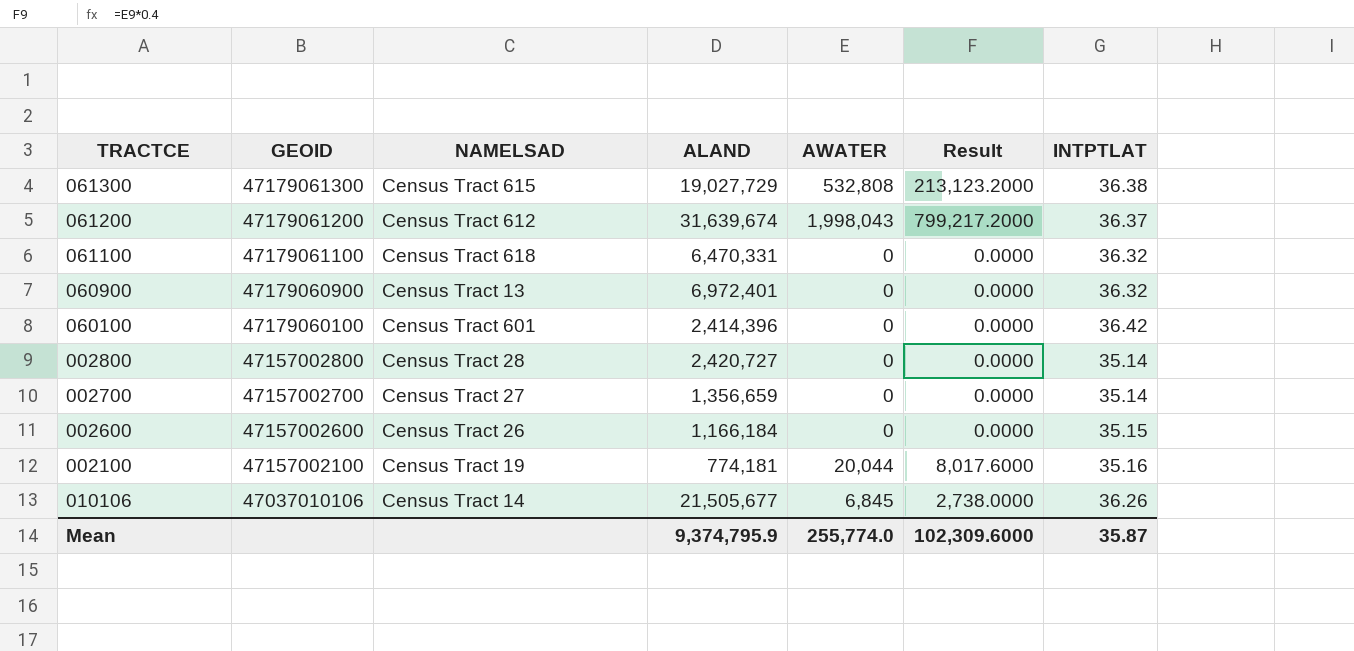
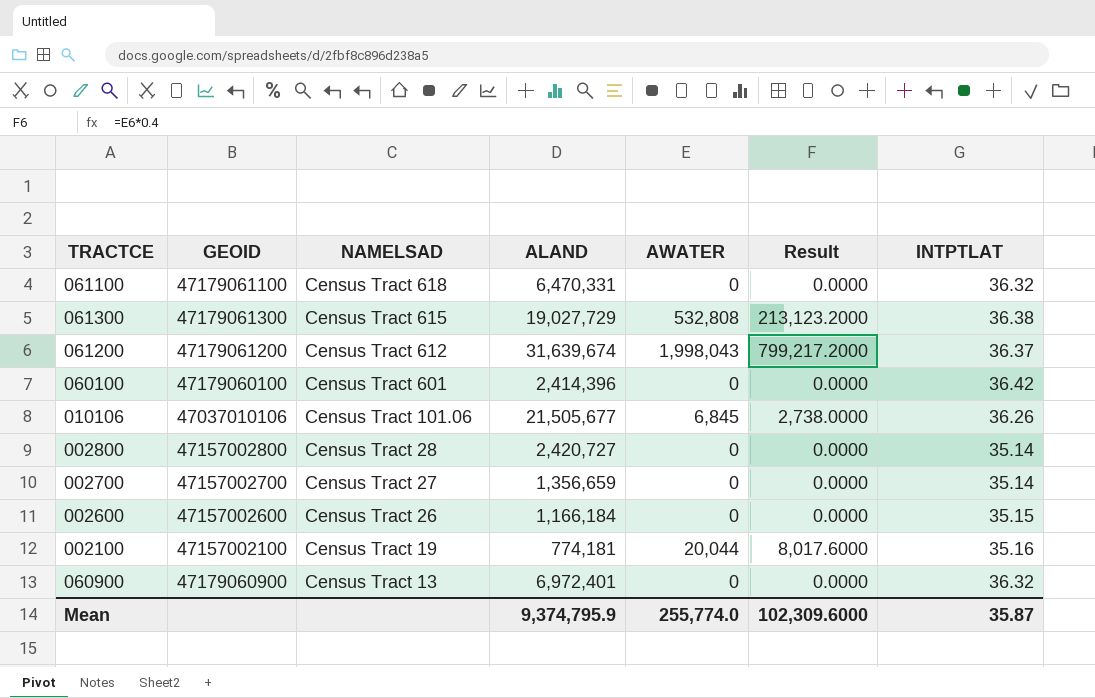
row order: GEOID descending -> NAMELSAD descending
010106 | NAMELSAD: Census Tract 14 -> Census Tract 101.06

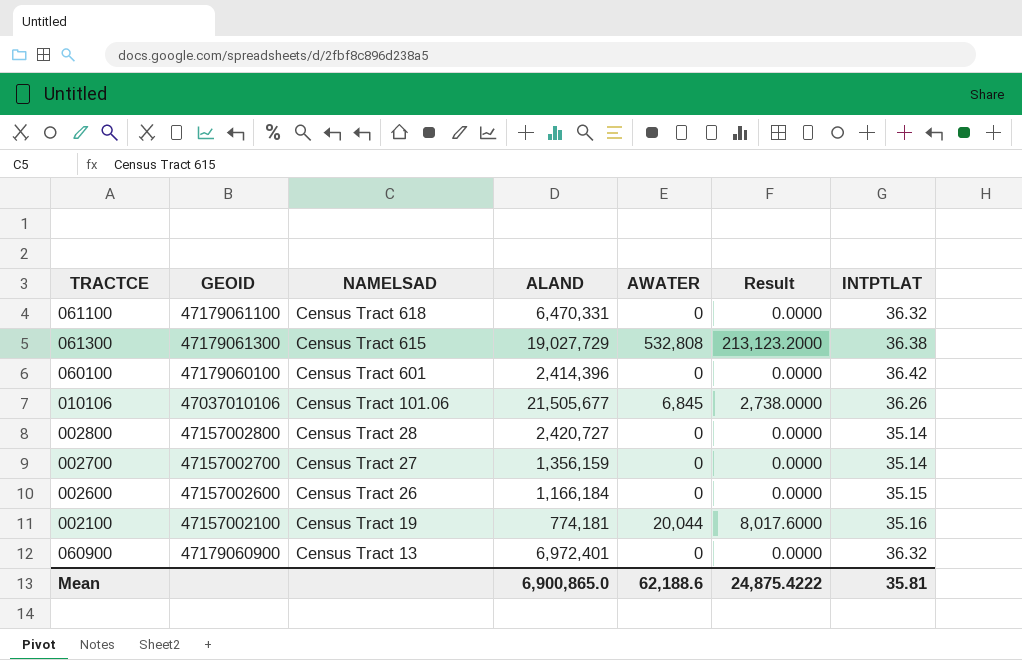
row 061200: 47179061200 | Census Tract 612 | 31,639,674 | 1,998,043 | 799,217.2000 | 36.37 -> none
002700 | ALAND: 1,356,659 -> 1,356,159
Mean | ALAND: 9,374,795.9 -> 6,900,865.0
Mean | AWATER: 255,774.0 -> 62,188.6
Mean | Result: 102,309.6000 -> 24,875.4222
Mean | INTPTLAT: 35.87 -> 35.81

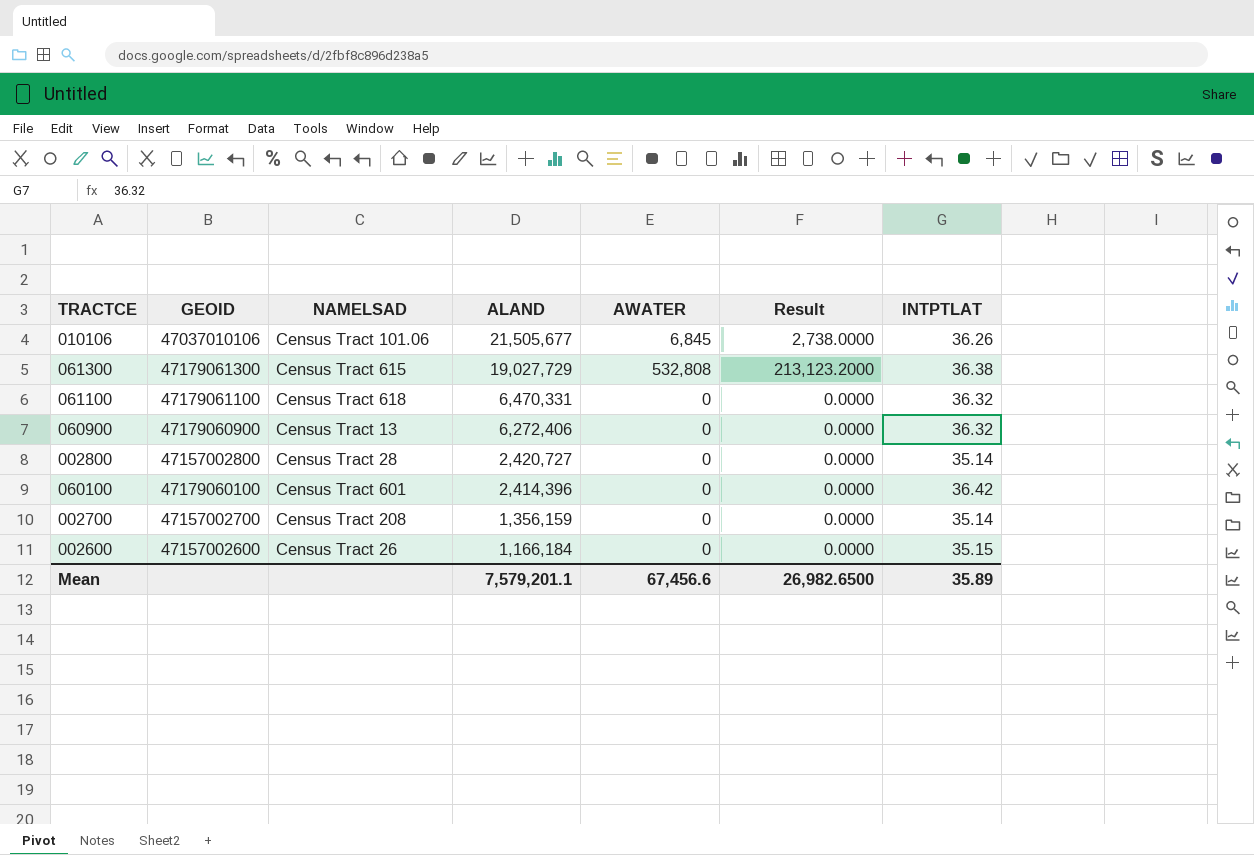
row order: NAMELSAD descending -> ALAND descending
row 002100: 47157002100 | Census Tract 19 | 774,181 | 20,044 | 8,017.6000 | 35.16 -> none
060900 | ALAND: 6,972,401 -> 6,272,406
002700 | NAMELSAD: Census Tract 27 -> Census Tract 208
Mean | ALAND: 6,900,865.0 -> 7,579,201.1
Mean | AWATER: 62,188.6 -> 67,456.6
Mean | Result: 24,875.4222 -> 26,982.6500
Mean | INTPTLAT: 35.81 -> 35.89

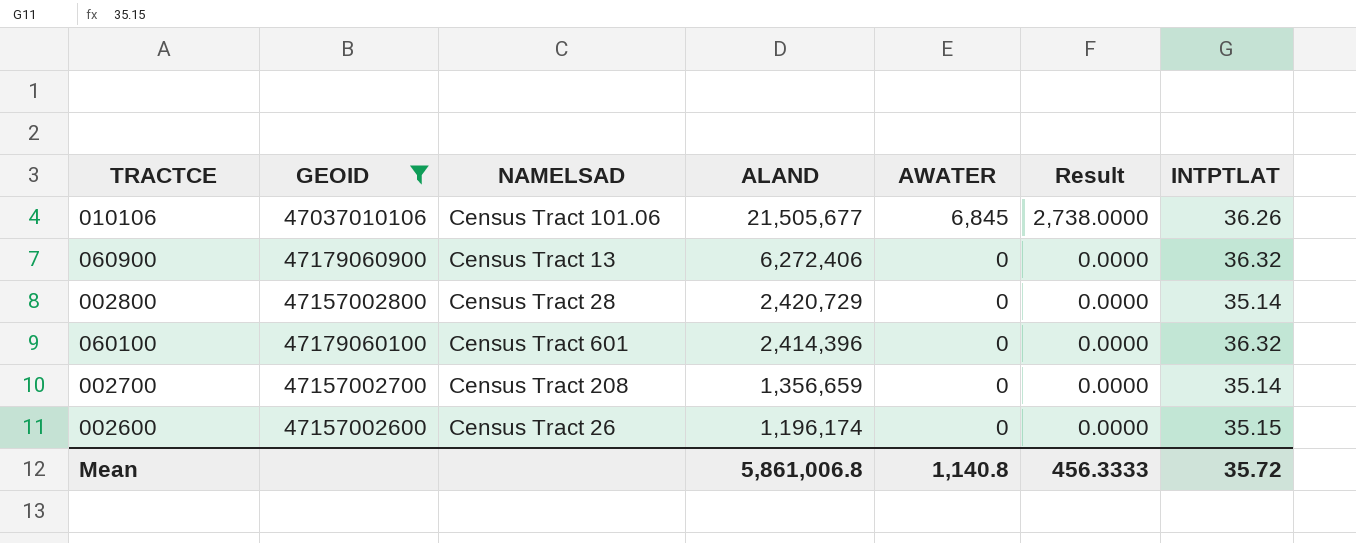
filter: none -> GEOID <= 47179060900
002800 | ALAND: 2,420,727 -> 2,420,729
060100 | INTPTLAT: 36.42 -> 36.32
002700 | ALAND: 1,356,159 -> 1,356,659
002600 | ALAND: 1,166,184 -> 1,196,174
Mean | ALAND: 7,579,201.1 -> 5,861,006.8
Mean | AWATER: 67,456.6 -> 1,140.8
Mean | Result: 26,982.6500 -> 456.3333
Mean | INTPTLAT: 35.89 -> 35.72

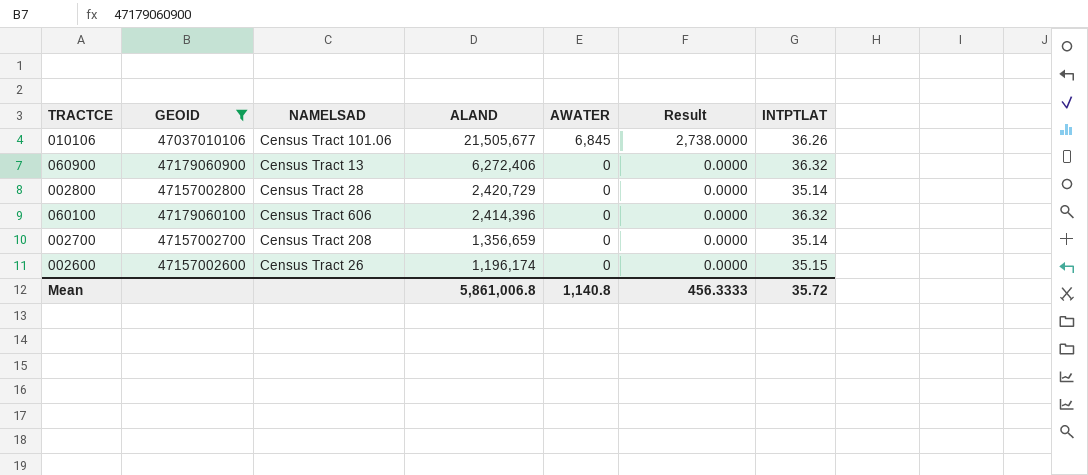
060100 | NAMELSAD: Census Tract 601 -> Census Tract 606

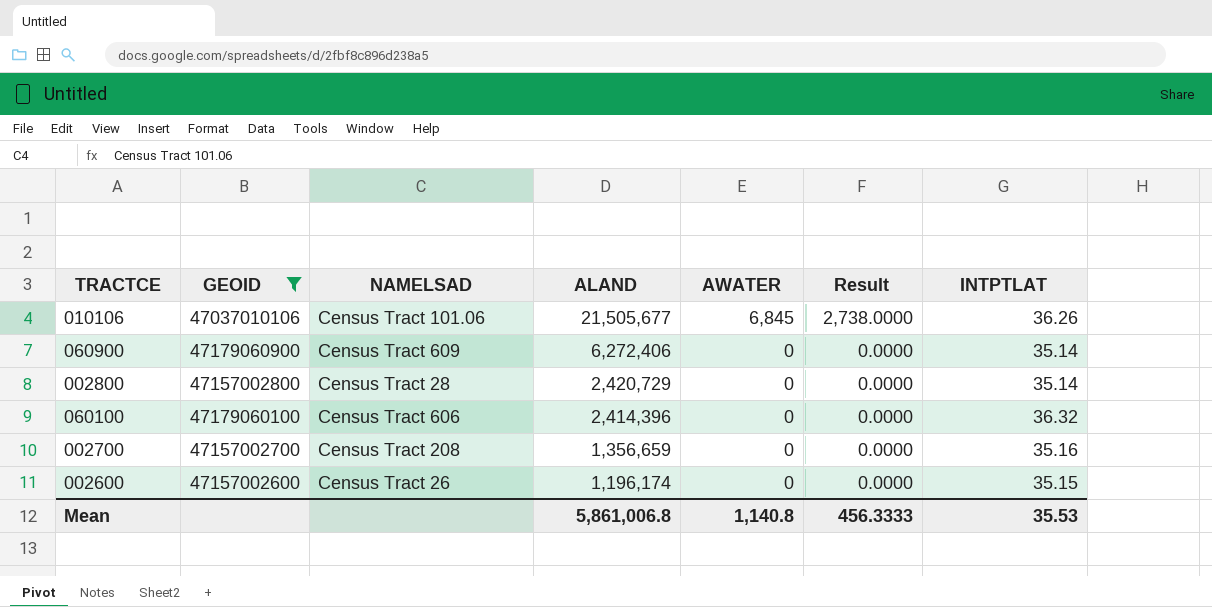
060900 | NAMELSAD: Census Tract 13 -> Census Tract 609
060900 | INTPTLAT: 36.32 -> 35.14
002700 | INTPTLAT: 35.14 -> 35.16
Mean | INTPTLAT: 35.72 -> 35.53

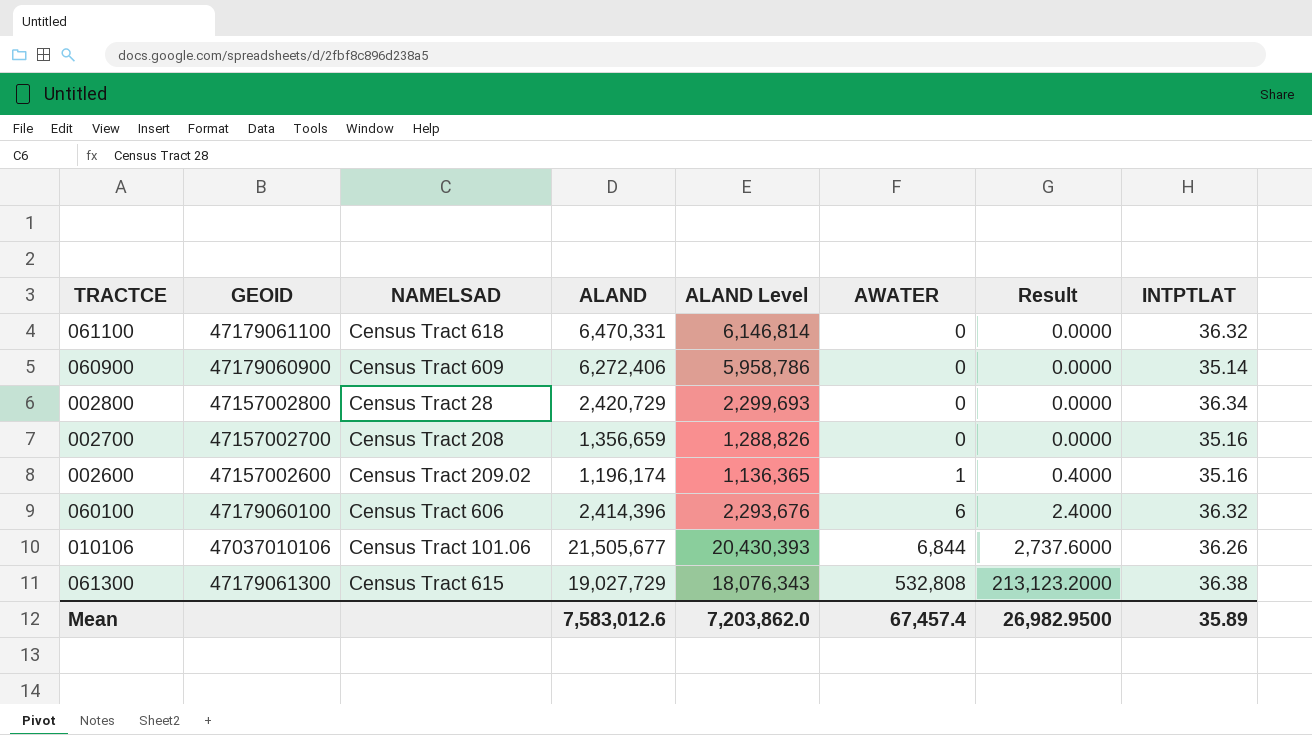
filter: GEOID <= 47179060900 -> none
row order: ALAND descending -> AWATER ascending
column ALAND Level | formula: none -> [ALAND] * 0.95
002800 | INTPTLAT: 35.14 -> 36.34
002600 | NAMELSAD: Census Tract 26 -> Census Tract 209.02
002600 | AWATER: 0 -> 1
002600 | Result: 0.0000 -> 0.4000
002600 | INTPTLAT: 35.15 -> 35.16
060100 | AWATER: 0 -> 6
060100 | Result: 0.0000 -> 2.4000
010106 | AWATER: 6,845 -> 6,844
010106 | Result: 2,738.0000 -> 2,737.6000
Mean | ALAND: 5,861,006.8 -> 7,583,012.6
Mean | AWATER: 1,140.8 -> 67,457.4
Mean | Result: 456.3333 -> 26,982.9500
Mean | INTPTLAT: 35.53 -> 35.89

